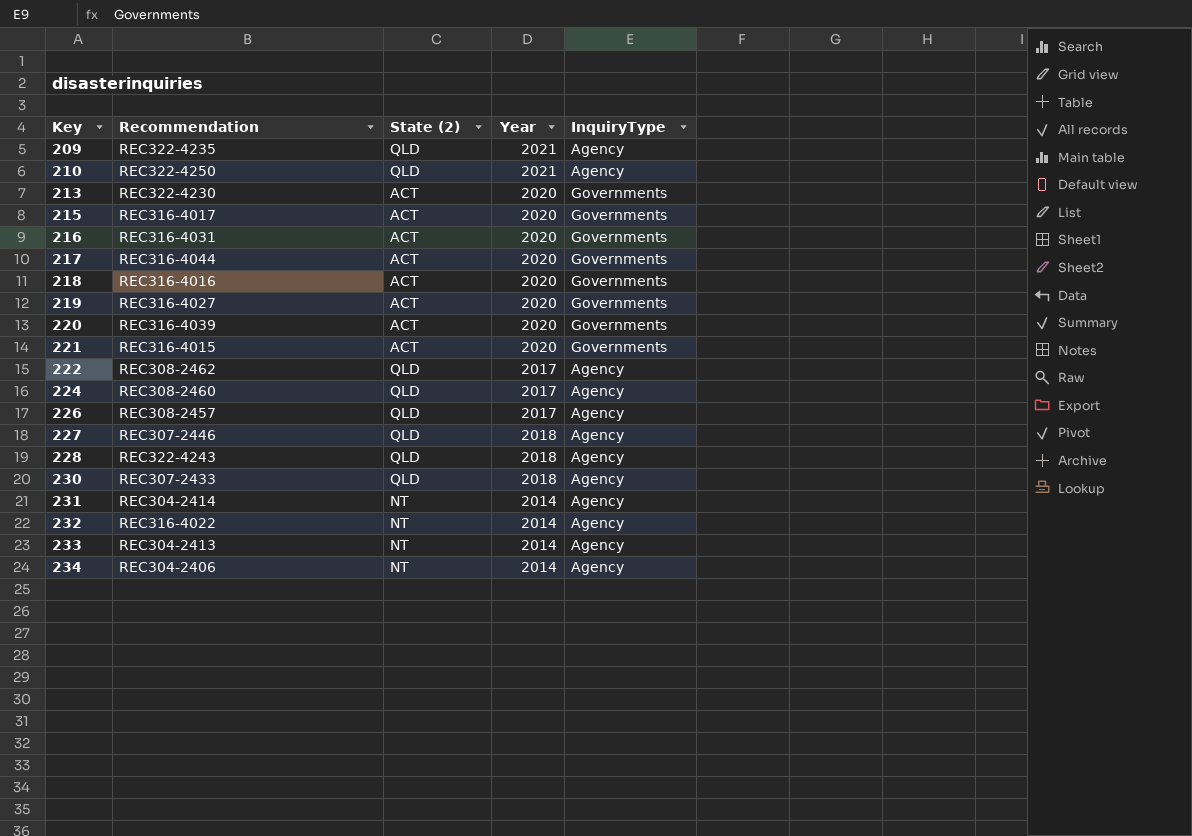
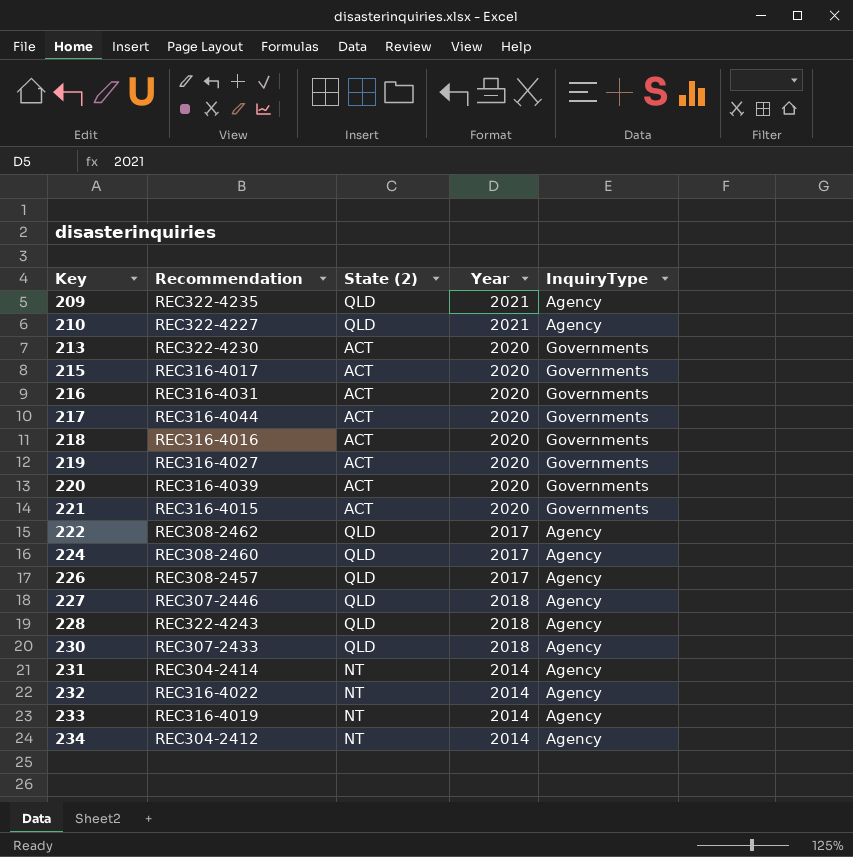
210 | Recommendation: REC322-4250 -> REC322-4227
233 | Recommendation: REC304-2413 -> REC316-4019
234 | Recommendation: REC304-2406 -> REC304-2412

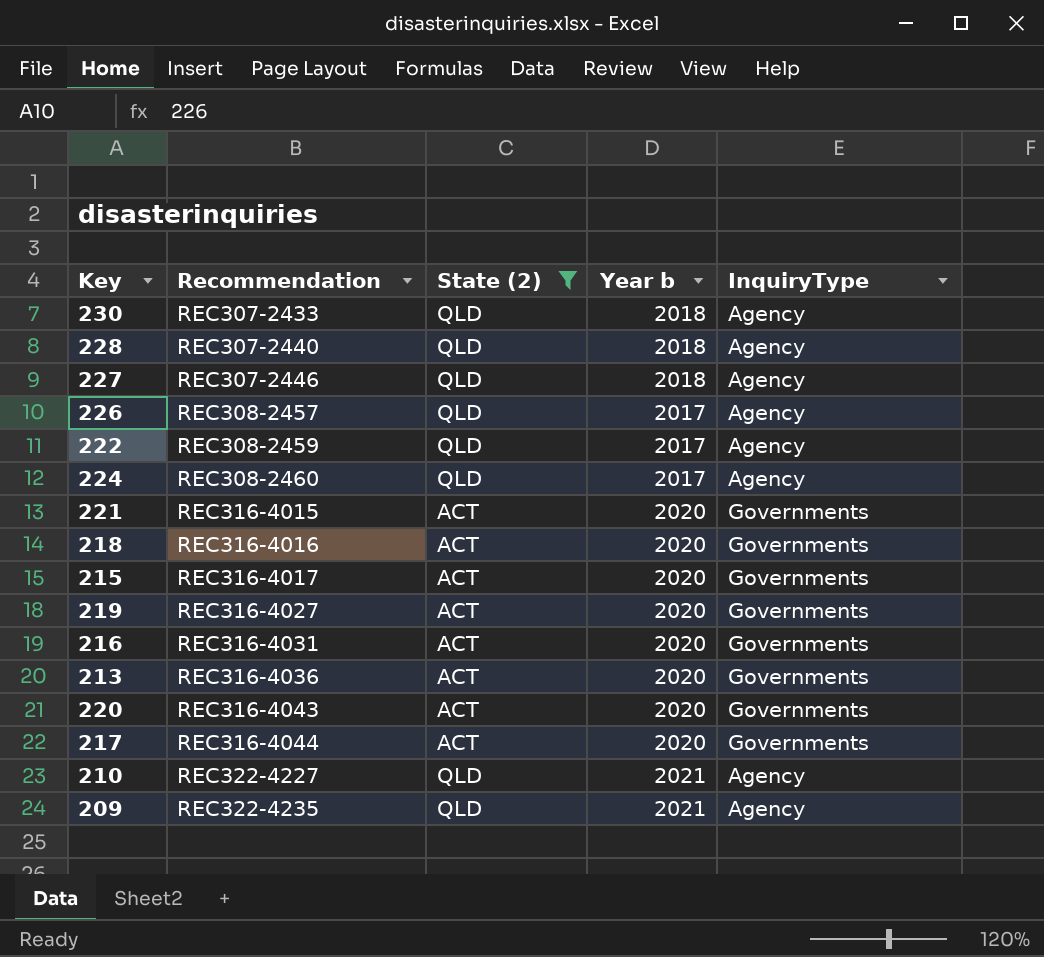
filter: none -> State (2) != NT
row order: Key ascending -> Recommendation ascending
column name: Year -> Year b
228 | Recommendation: REC322-4243 -> REC307-2440
222 | Recommendation: REC308-2462 -> REC308-2459
213 | Recommendation: REC322-4230 -> REC316-4036
220 | Recommendation: REC316-4039 -> REC316-4043

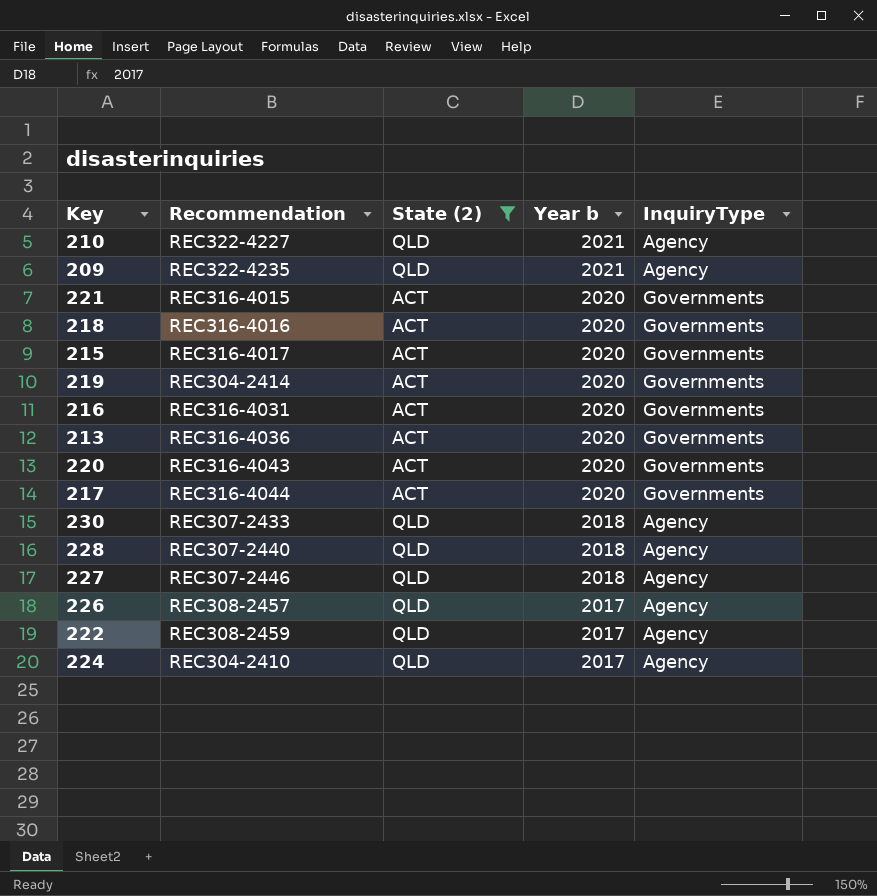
row order: Recommendation ascending -> Year b descending
219 | Recommendation: REC316-4027 -> REC304-2414
224 | Recommendation: REC308-2460 -> REC304-2410

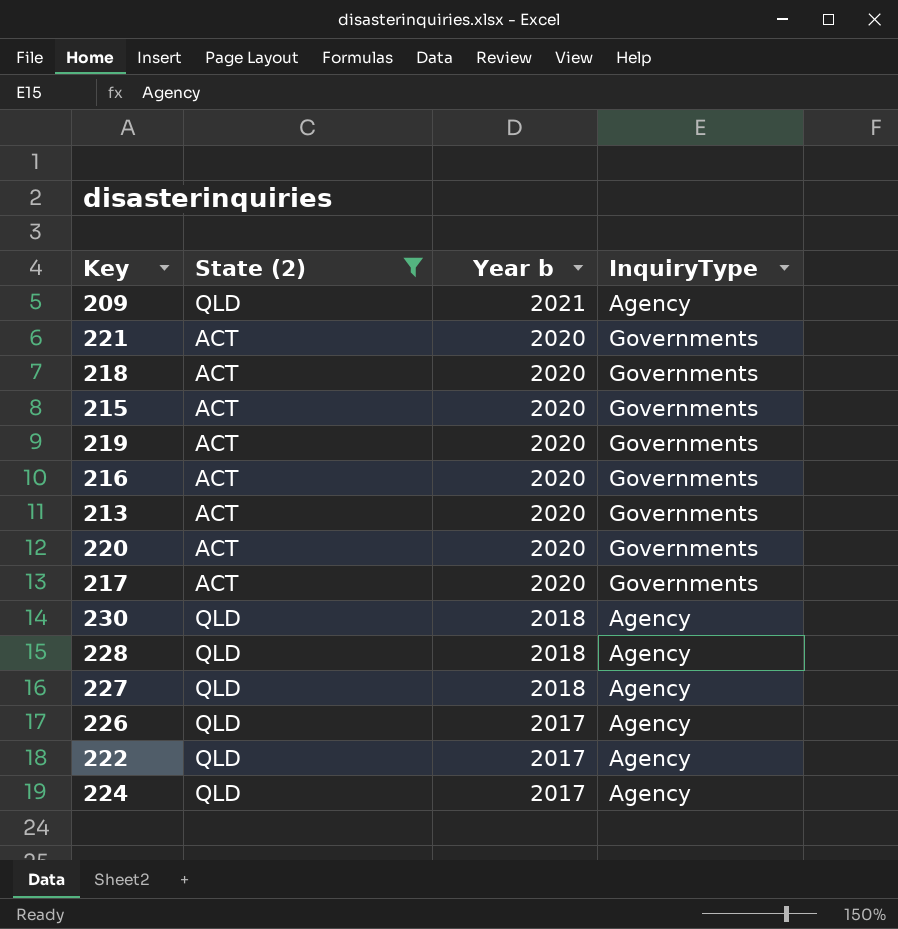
column Recommendation | position: 2 -> none
row 210: REC322-4227 | QLD | 2021 | Agency -> none

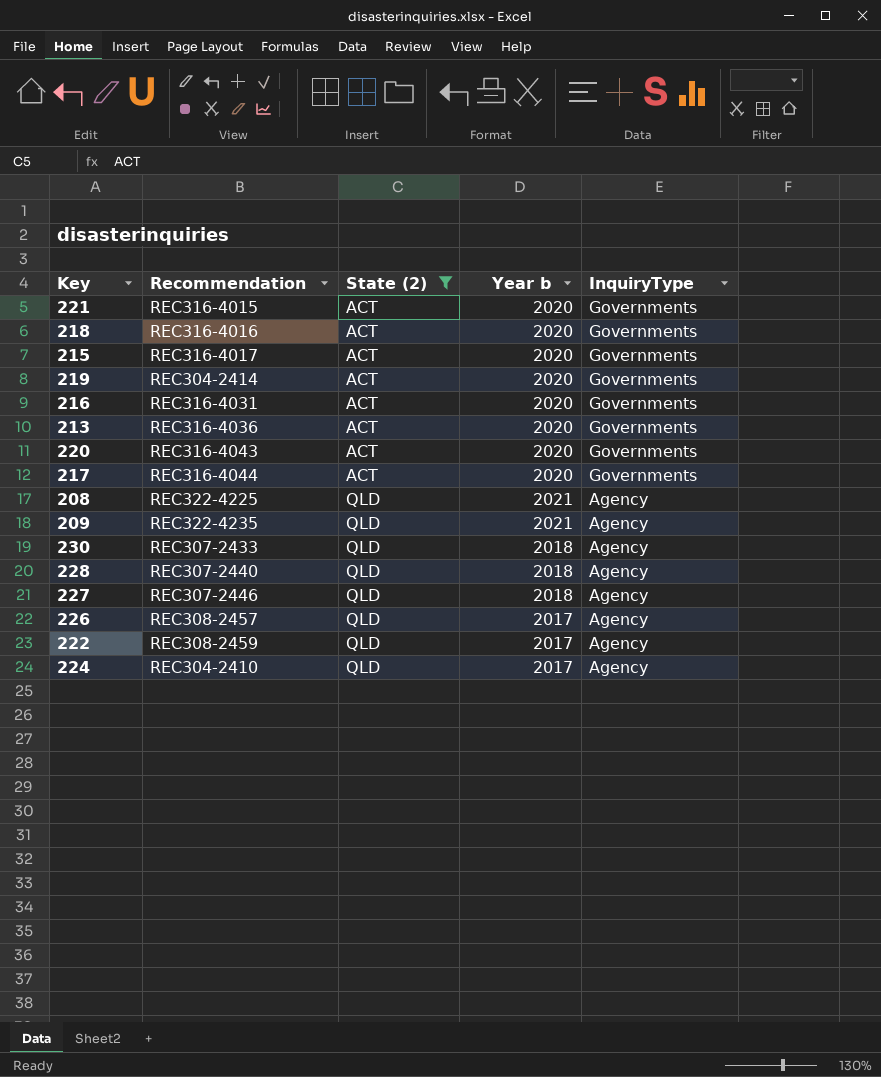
row order: Year b descending -> State (2) ascending
column Recommendation | position: none -> 2
row 208: none -> REC322-4225 | QLD | 2021 | Agency

